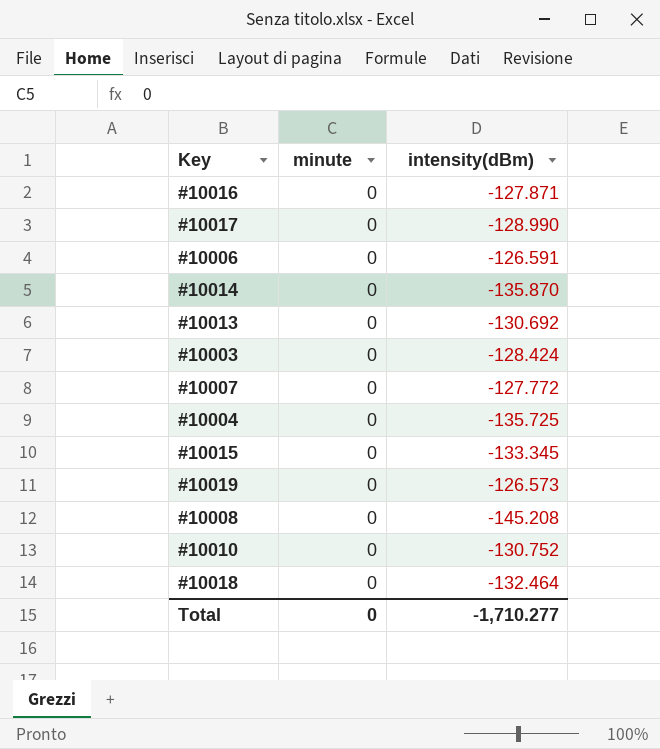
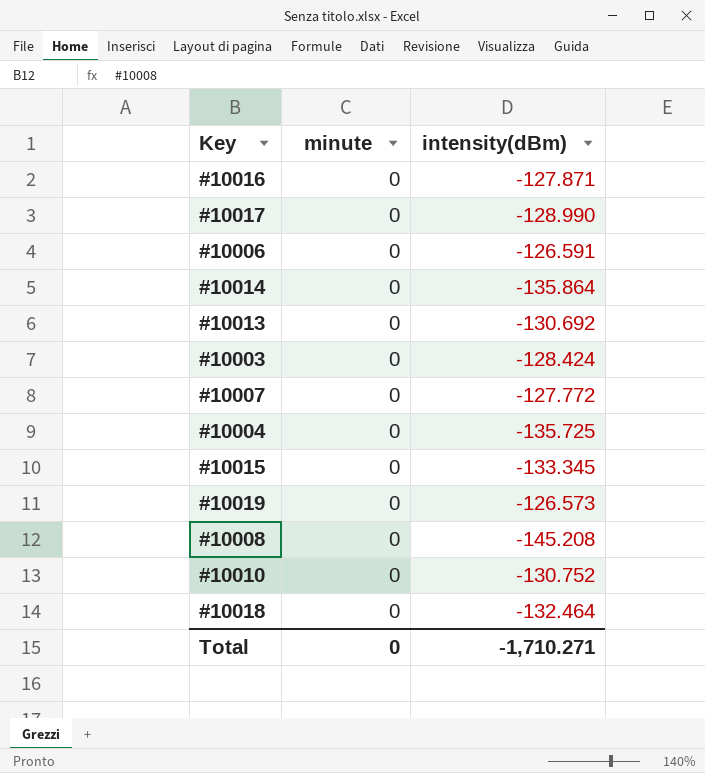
#10014 | intensity(dBm): -135.870 -> -135.864
Total | intensity(dBm): -1,710.277 -> -1,710.271

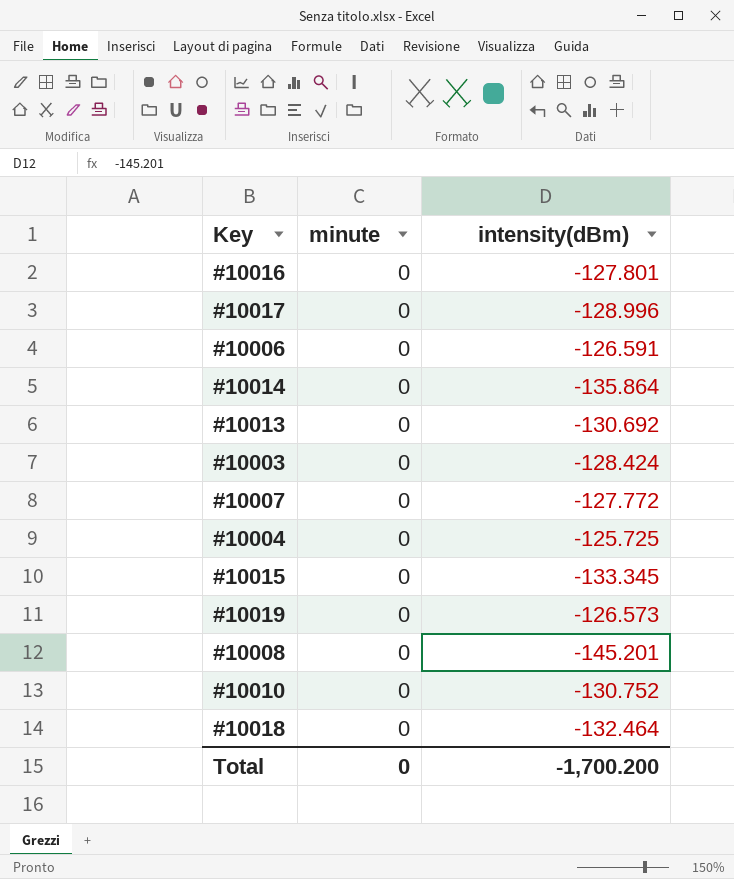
#10016 | intensity(dBm): -127.871 -> -127.801
#10017 | intensity(dBm): -128.990 -> -128.996
#10004 | intensity(dBm): -135.725 -> -125.725
#10008 | intensity(dBm): -145.208 -> -145.201
Total | intensity(dBm): -1,710.271 -> -1,700.200

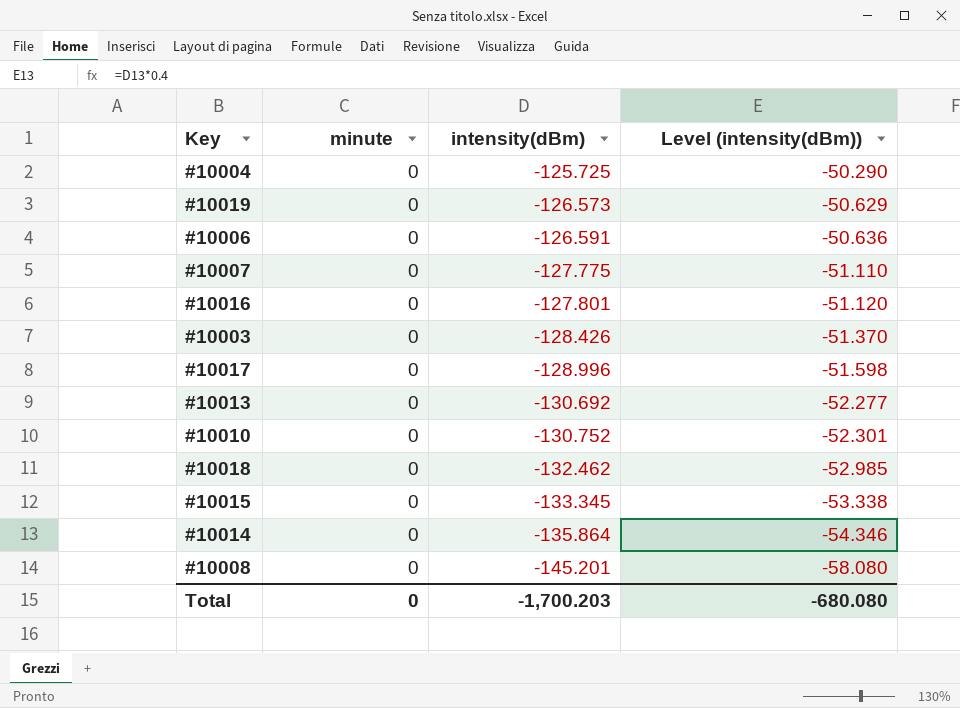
row order: none -> intensity(dBm) descending
column Level (intensity(dBm)) | formula: none -> [intensity(dBm)] * 0.4
#10007 | intensity(dBm): -127.772 -> -127.775
#10003 | intensity(dBm): -128.424 -> -128.426
#10018 | intensity(dBm): -132.464 -> -132.462
Total | intensity(dBm): -1,700.200 -> -1,700.203

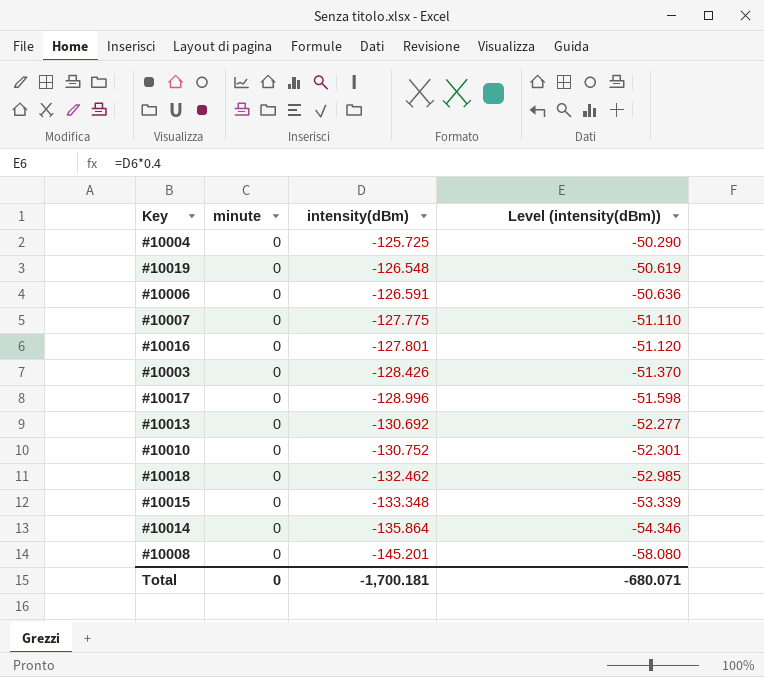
#10019 | intensity(dBm): -126.573 -> -126.548
#10019 | Level (intensity(dBm)): -50.629 -> -50.619
#10015 | intensity(dBm): -133.345 -> -133.348
#10015 | Level (intensity(dBm)): -53.338 -> -53.339
Total | intensity(dBm): -1,700.203 -> -1,700.181
Total | Level (intensity(dBm)): -680.080 -> -680.071

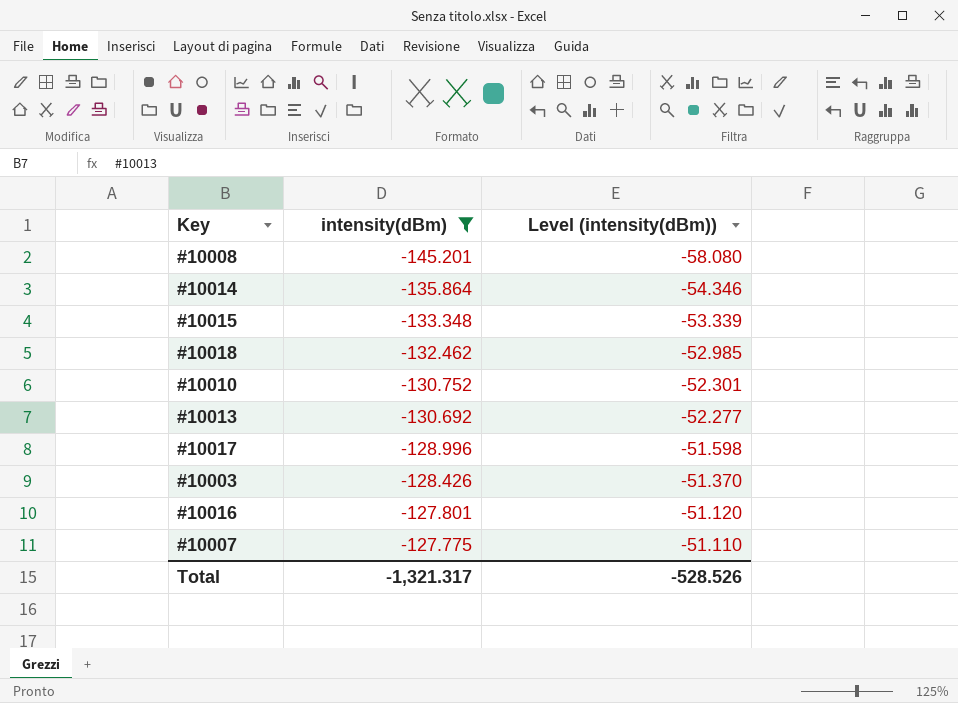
filter: none -> intensity(dBm) <= -127.775
row order: intensity(dBm) descending -> intensity(dBm) ascending
column minute | position: 2 -> none
Total | intensity(dBm): -1,700.181 -> -1,321.317
Total | Level (intensity(dBm)): -680.071 -> -528.526

